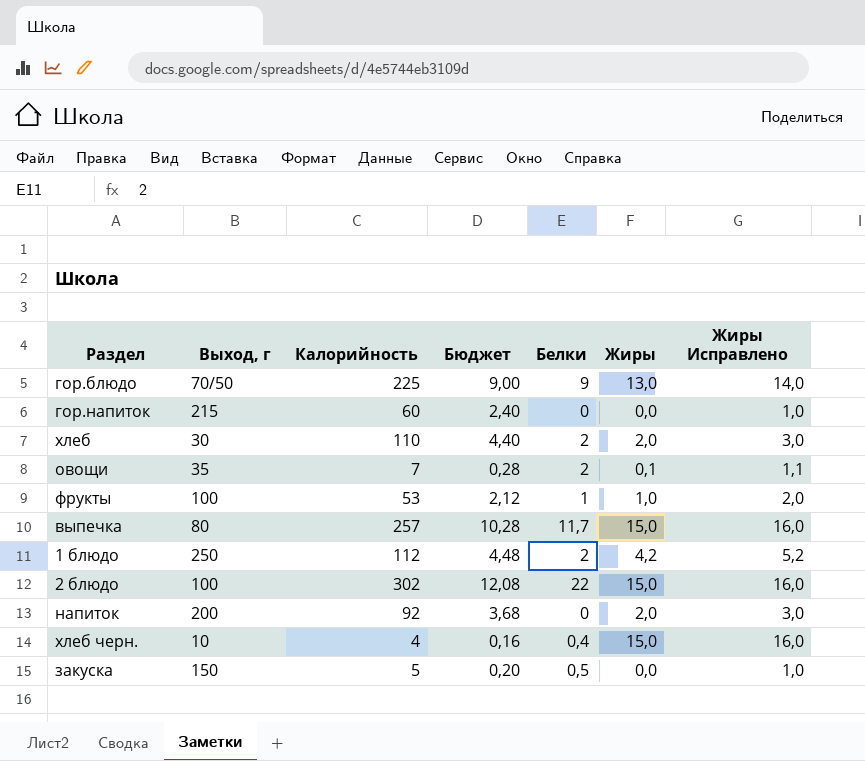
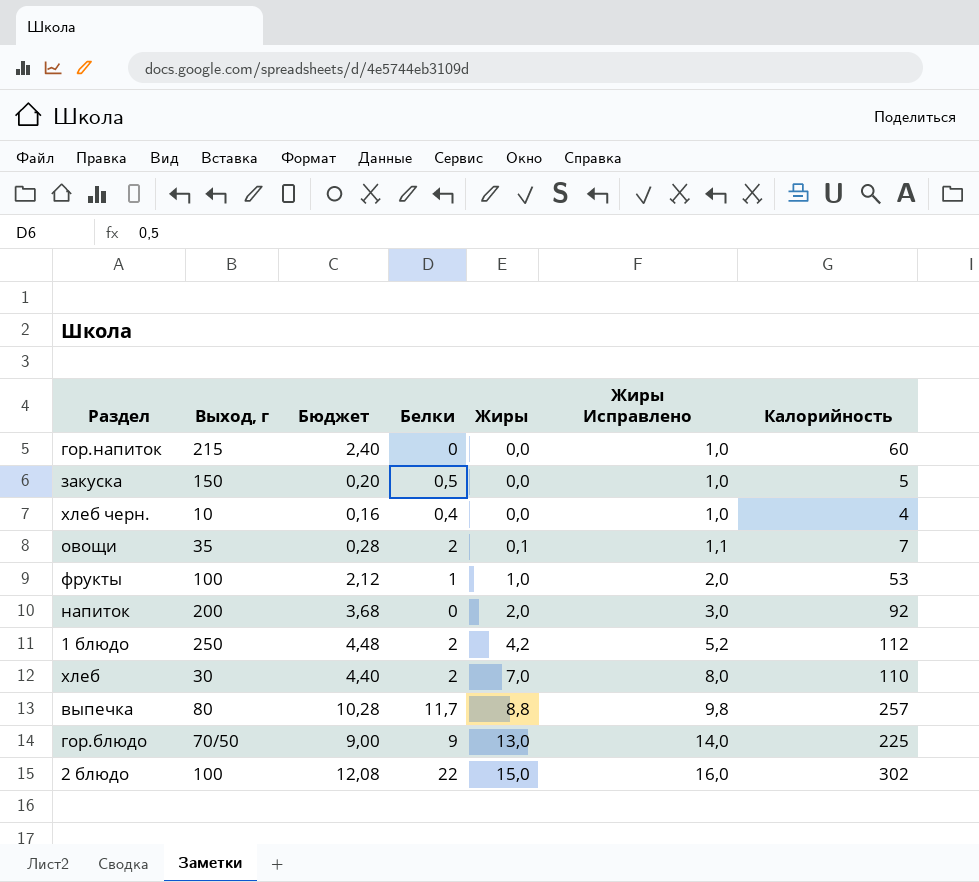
row order: none -> Жиры ascending
column Калорийность | position: 3 -> 7
хлеб черн. | Жиры: 15,0 -> 0,0
хлеб черн. | Жиры Исправлено: 16,0 -> 1,0
хлеб | Жиры: 2,0 -> 7,0
хлеб | Жиры Исправлено: 3,0 -> 8,0
выпечка | Жиры: 15,0 -> 8,8
выпечка | Жиры Исправлено: 16,0 -> 9,8

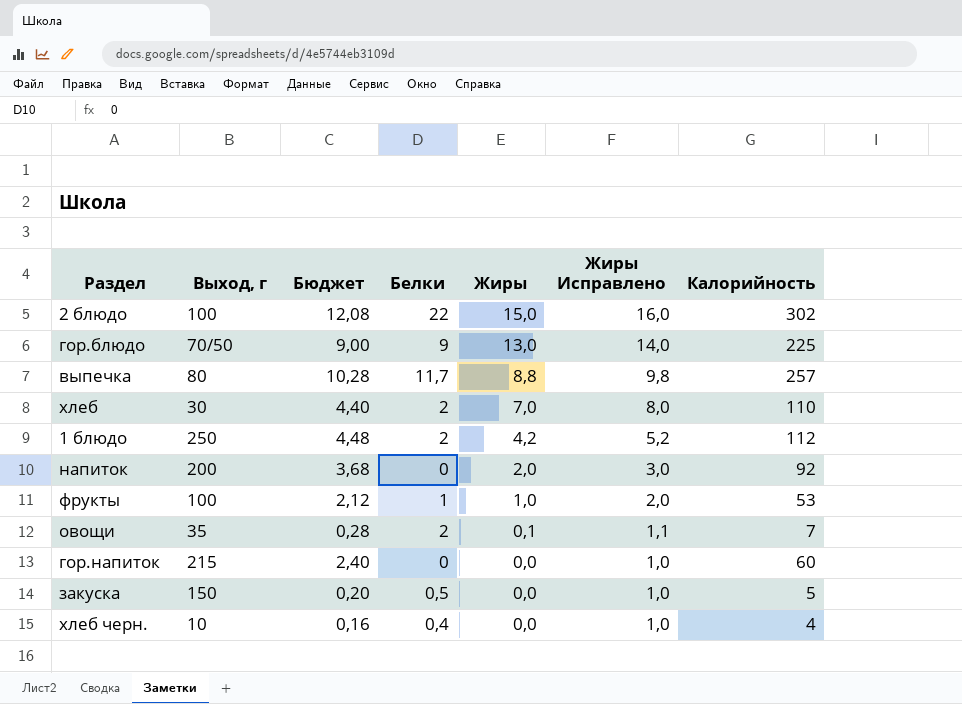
row order: Жиры ascending -> Жиры descending

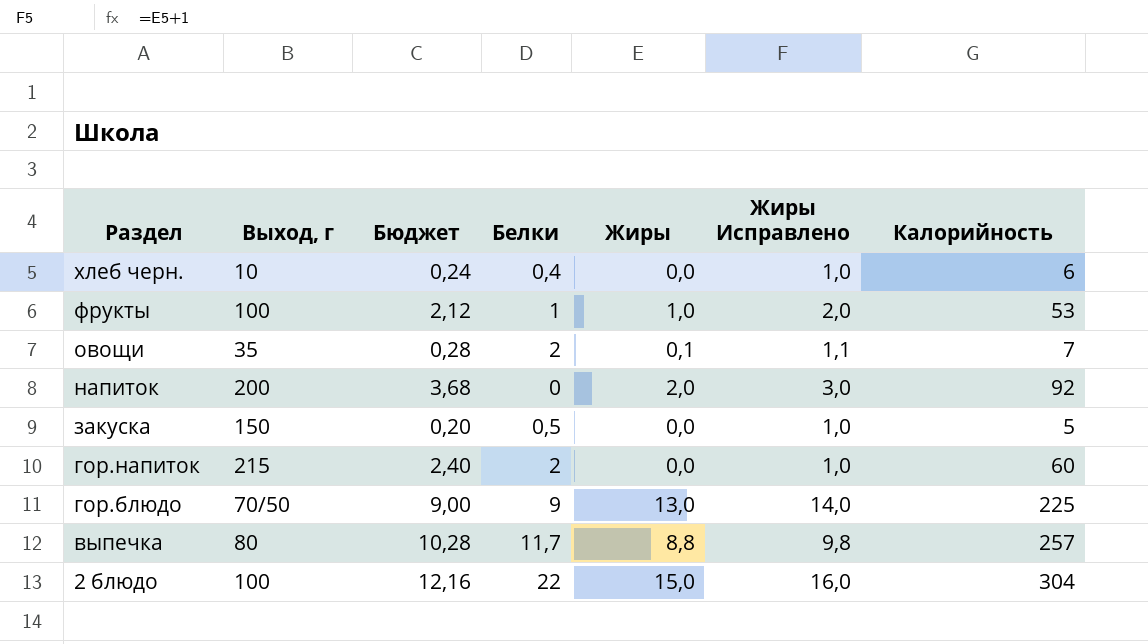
row order: Жиры descending -> Раздел descending
row хлеб: 30 | 4,40 | 2 | 7,0 | 8,0 | 110 -> none
row 1 блюдо: 250 | 4,48 | 2 | 4,2 | 5,2 | 112 -> none
хлеб черн. | Бюджет: 0,16 -> 0,24
хлеб черн. | Калорийность: 4 -> 6
гор.напиток | Белки: 0 -> 2
2 блюдо | Бюджет: 12,08 -> 12,16
2 блюдо | Калорийность: 302 -> 304

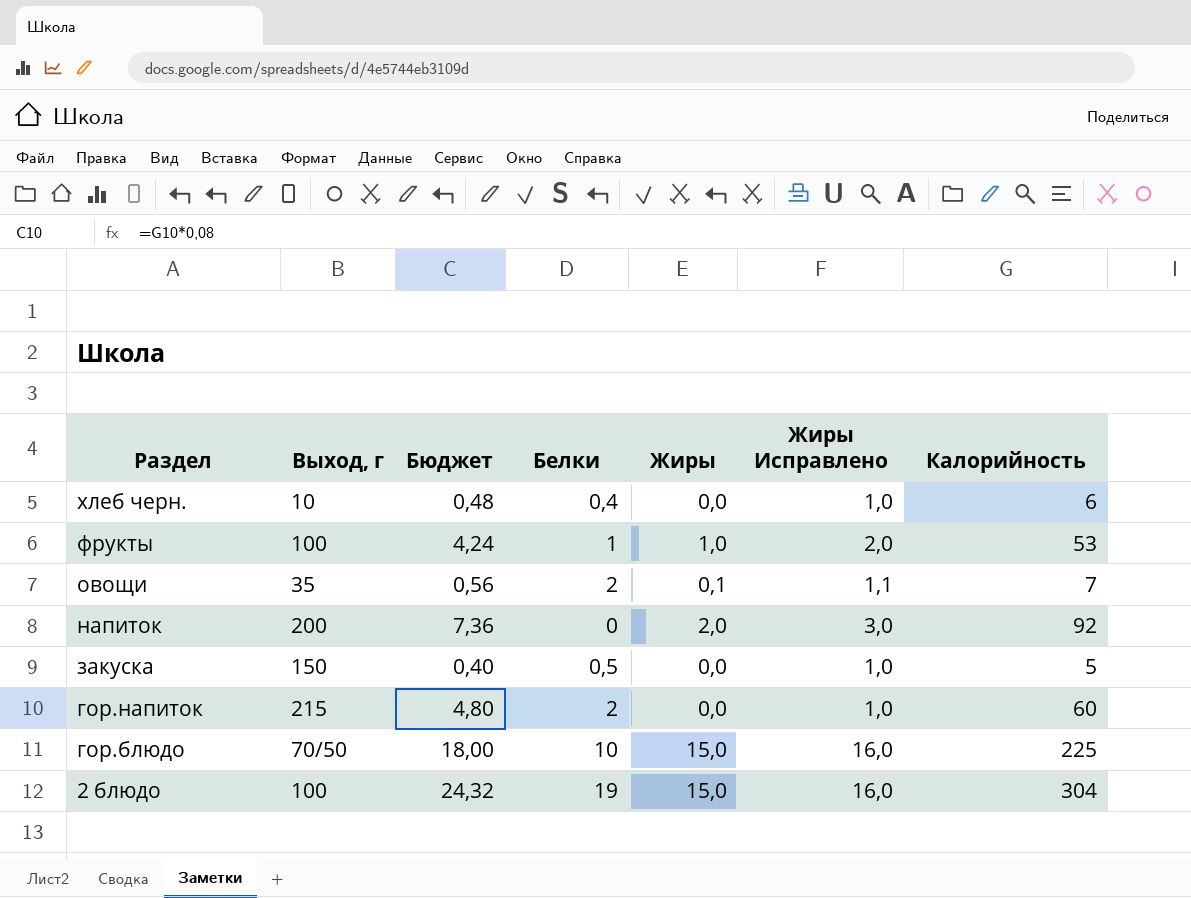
column Бюджет | formula: [Калорийность] * 0,04 -> [Калорийность] * 0,08
row выпечка: 80 | 10,28 | 11,7 | 8,8 | 9,8 | 257 -> none
гор.блюдо | Белки: 9 -> 10
гор.блюдо | Жиры: 13,0 -> 15,0
гор.блюдо | Жиры Исправлено: 14,0 -> 16,0
2 блюдо | Белки: 22 -> 19

